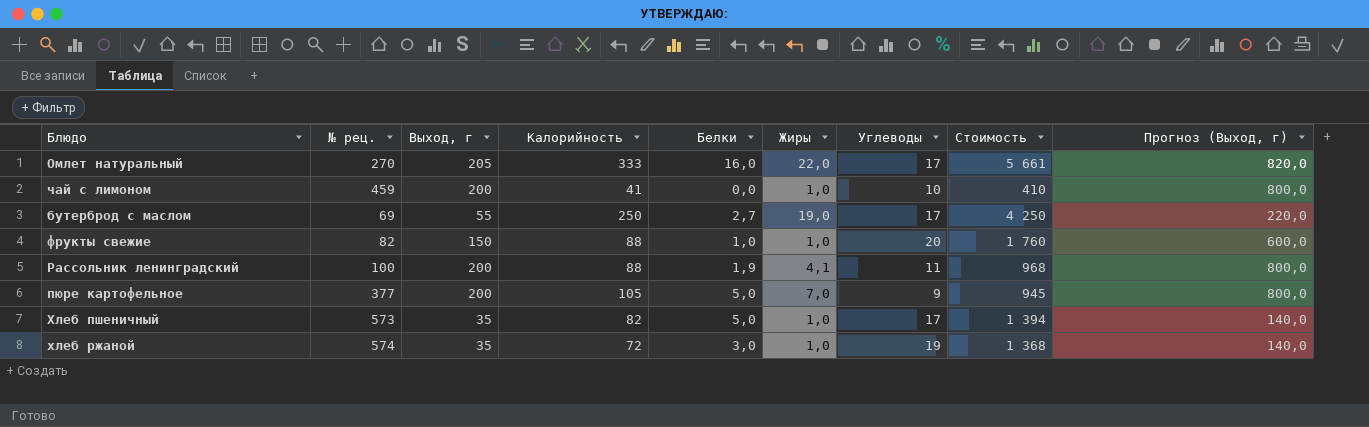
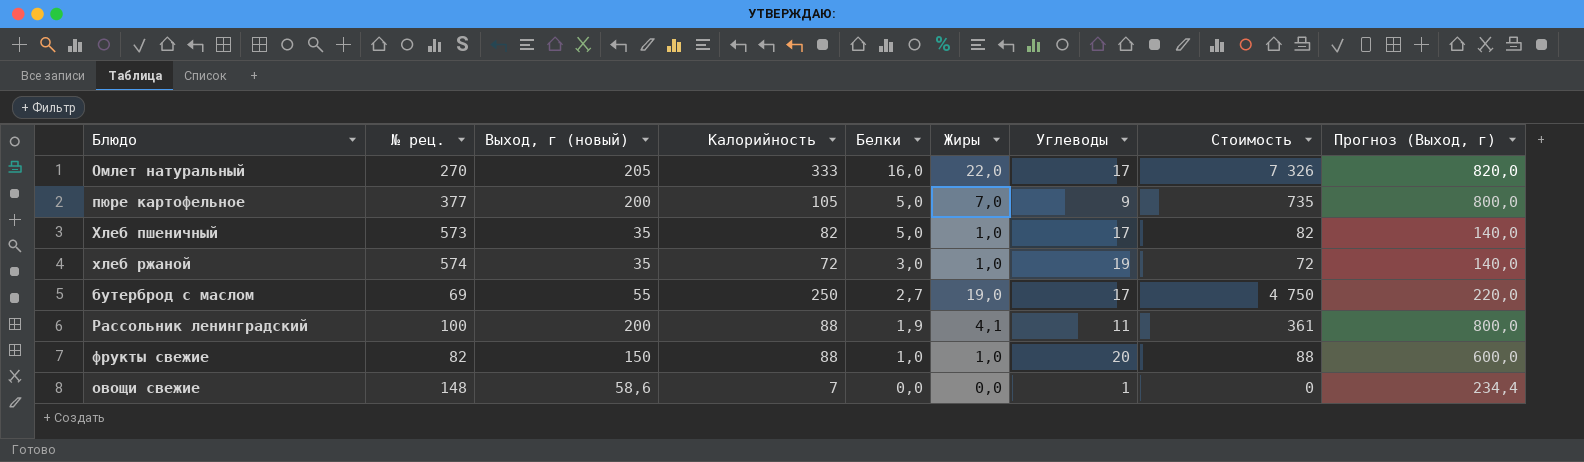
row order: none -> Белки descending
column name: Выход, г -> Выход, г (новый)
column Стоимость | formula: [Калорийность] * [Углеводы] -> [Калорийность] * [Жиры]
row чай с лимоном: 459 | 200 | 41 | 0,0 | 1,0 | 10 | 410 | 800,0 -> none
row овощи свежие: none -> 148 | 58,6 | 7 | 0,0 | 0,0 | 1 | 0 | 234,4

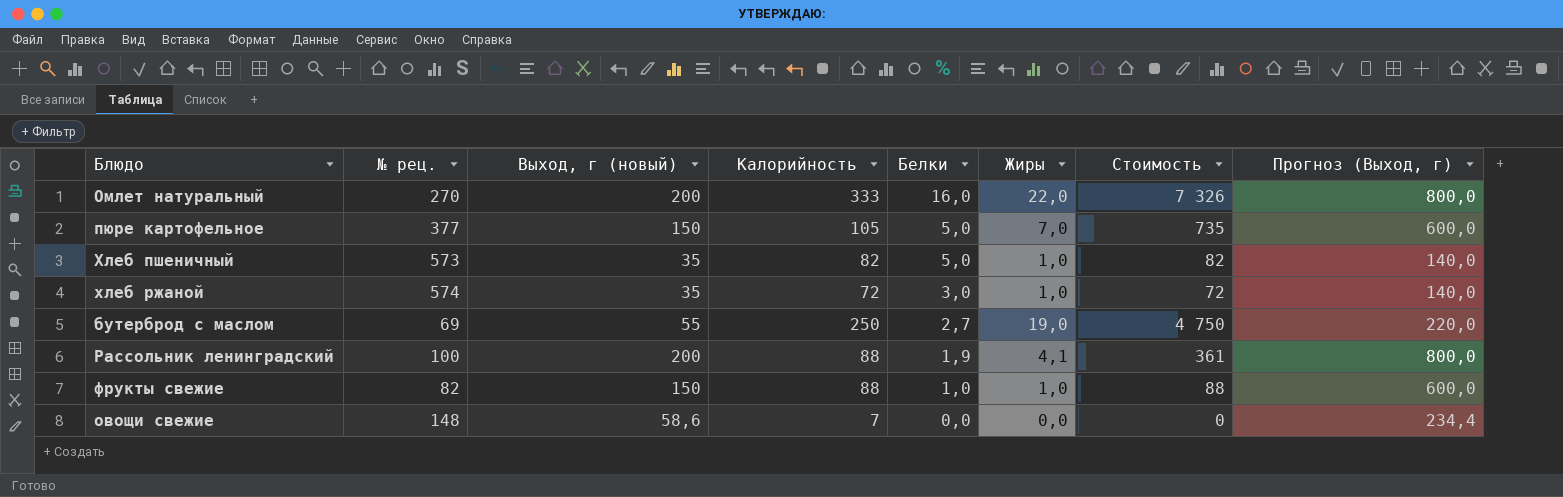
column Углеводы | position: 7 -> none
Омлет натуральный | Выход, г (новый): 205 -> 200
Омлет натуральный | Прогноз (Выход, г): 820,0 -> 800,0
пюре картофельное | Выход, г (новый): 200 -> 150
пюре картофельное | Прогноз (Выход, г): 800,0 -> 600,0

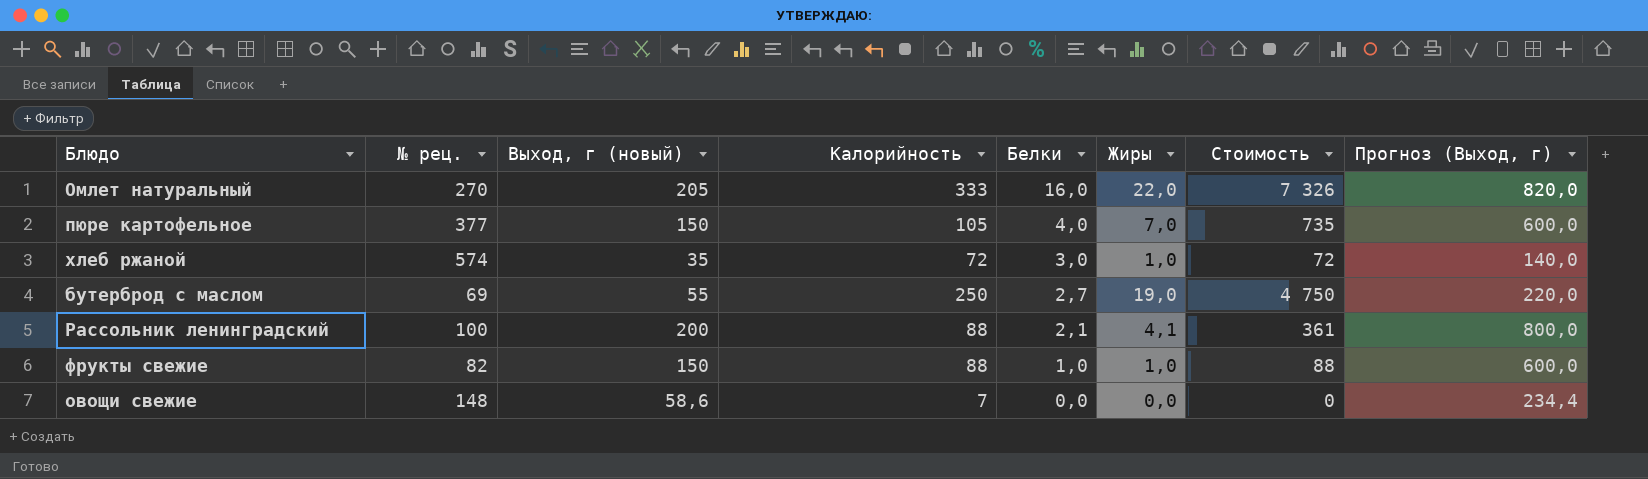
row Хлеб пшеничный: 573 | 35 | 82 | 5,0 | 1,0 | 82 | 140,0 -> none
Омлет натуральный | Выход, г (новый): 200 -> 205
Омлет натуральный | Прогноз (Выход, г): 800,0 -> 820,0
пюре картофельное | Белки: 5,0 -> 4,0
Рассольник ленинградский | Белки: 1,9 -> 2,1

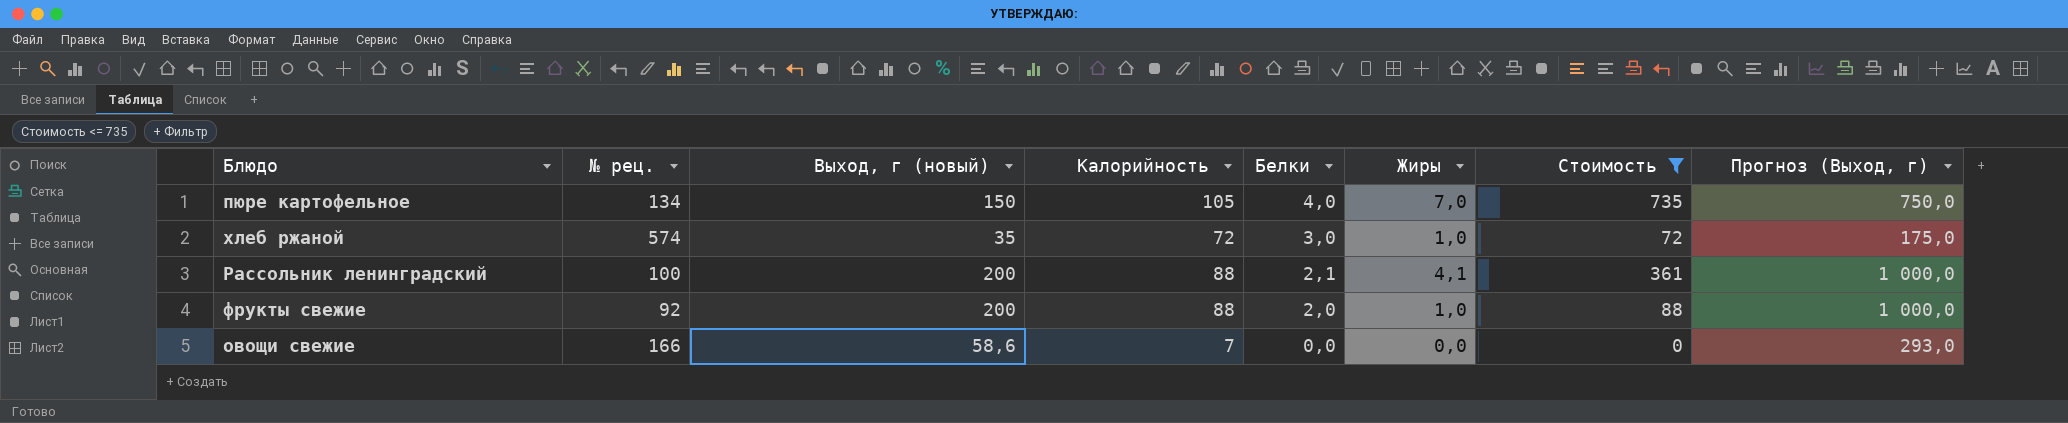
filter: none -> Стоимость <= 735
column Прогноз (Выход, г) | formula: [Выход, г (новый)] * 4 -> [Выход, г (новый)] * 5
пюре картофельное | № рец.: 377 -> 134
фрукты свежие | № рец.: 82 -> 92
фрукты свежие | Выход, г (новый): 150 -> 200
фрукты свежие | Белки: 1,0 -> 2,0
овощи свежие | № рец.: 148 -> 166

